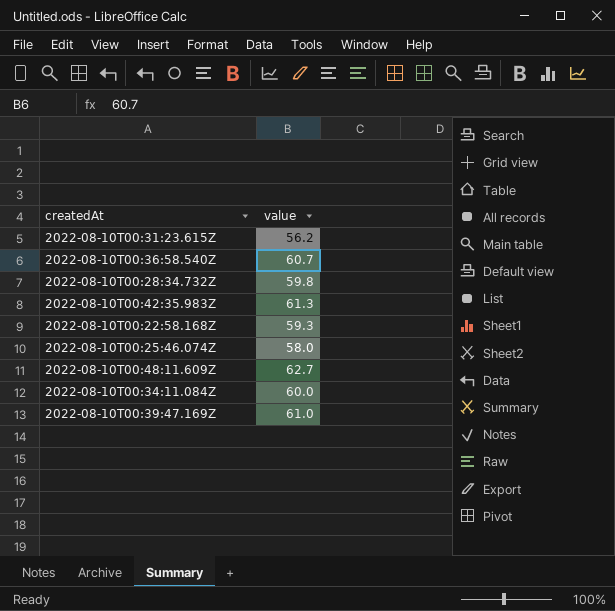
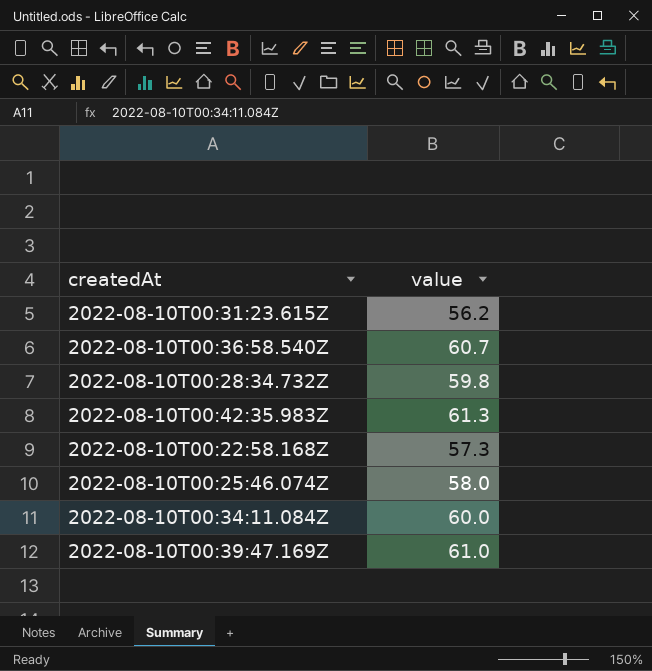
row 2022-08-10T00:48:11.609Z: 62.7 -> none
2022-08-10T00:22:58.168Z | value: 59.3 -> 57.3

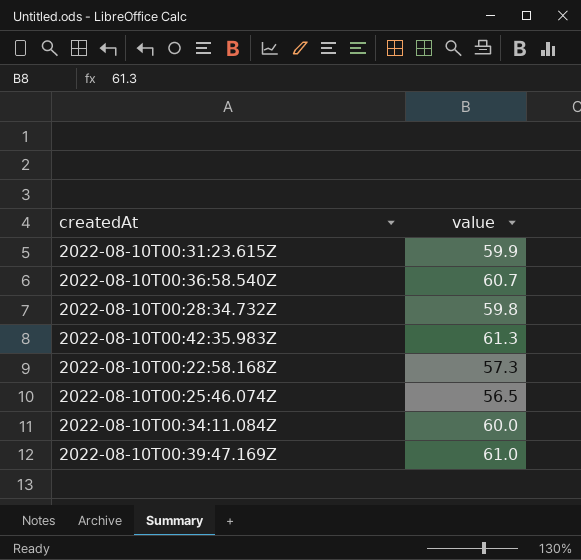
2022-08-10T00:31:23.615Z | value: 56.2 -> 59.9
2022-08-10T00:25:46.074Z | value: 58.0 -> 56.5

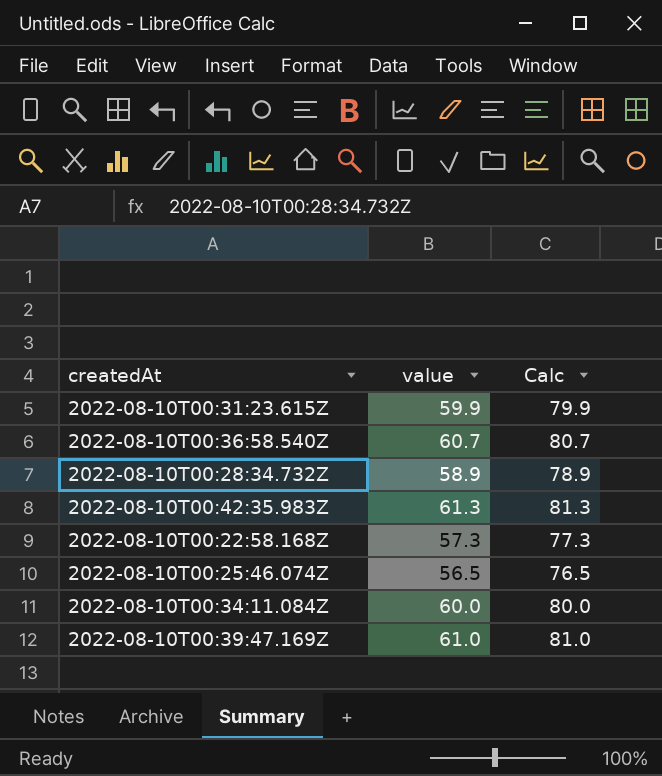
column Calc | formula: none -> [value] + 20
2022-08-10T00:28:34.732Z | value: 59.8 -> 58.9

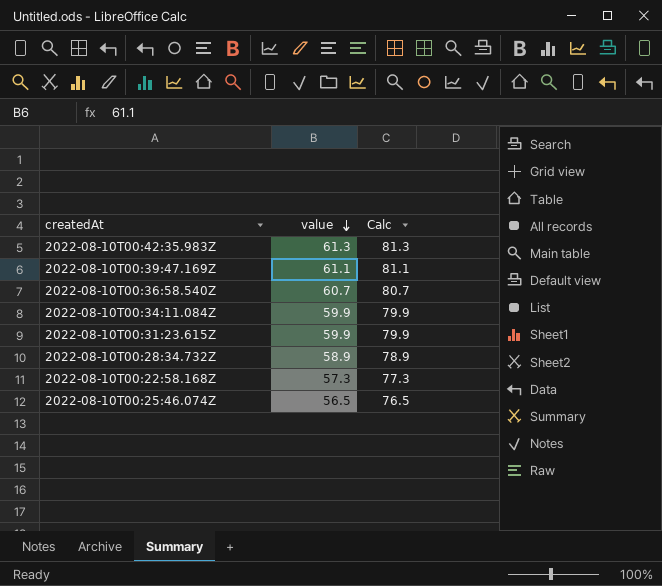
row order: none -> value descending
2022-08-10T00:39:47.169Z | value: 61.0 -> 61.1
2022-08-10T00:39:47.169Z | Calc: 81.0 -> 81.1
2022-08-10T00:34:11.084Z | value: 60.0 -> 59.9
2022-08-10T00:34:11.084Z | Calc: 80.0 -> 79.9

